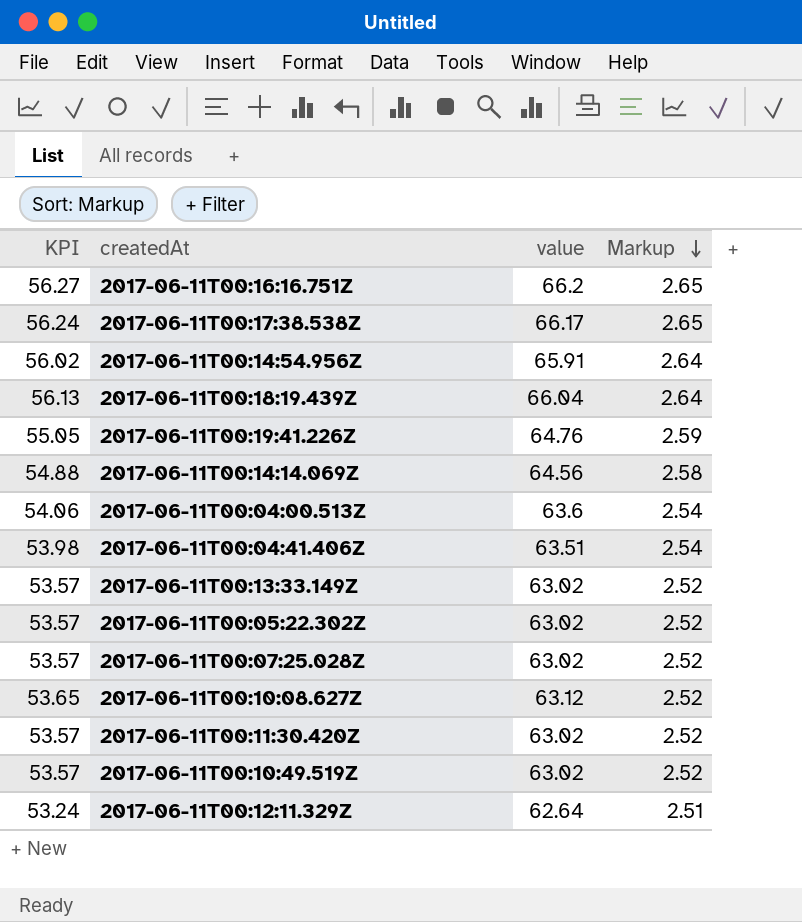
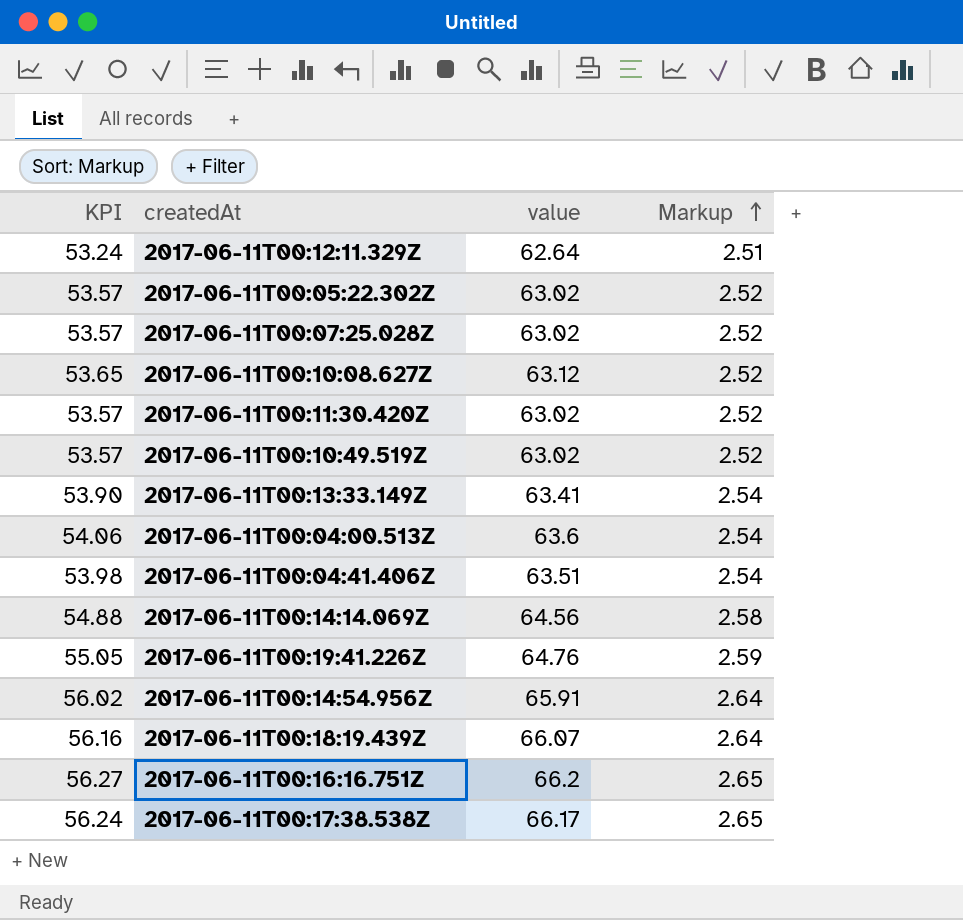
row order: Markup descending -> Markup ascending
2017-06-11T00:13:33.149Z | KPI: 53.57 -> 53.90
2017-06-11T00:13:33.149Z | value: 63.02 -> 63.41
2017-06-11T00:13:33.149Z | Markup: 2.52 -> 2.54
2017-06-11T00:18:19.439Z | KPI: 56.13 -> 56.16
2017-06-11T00:18:19.439Z | value: 66.04 -> 66.07

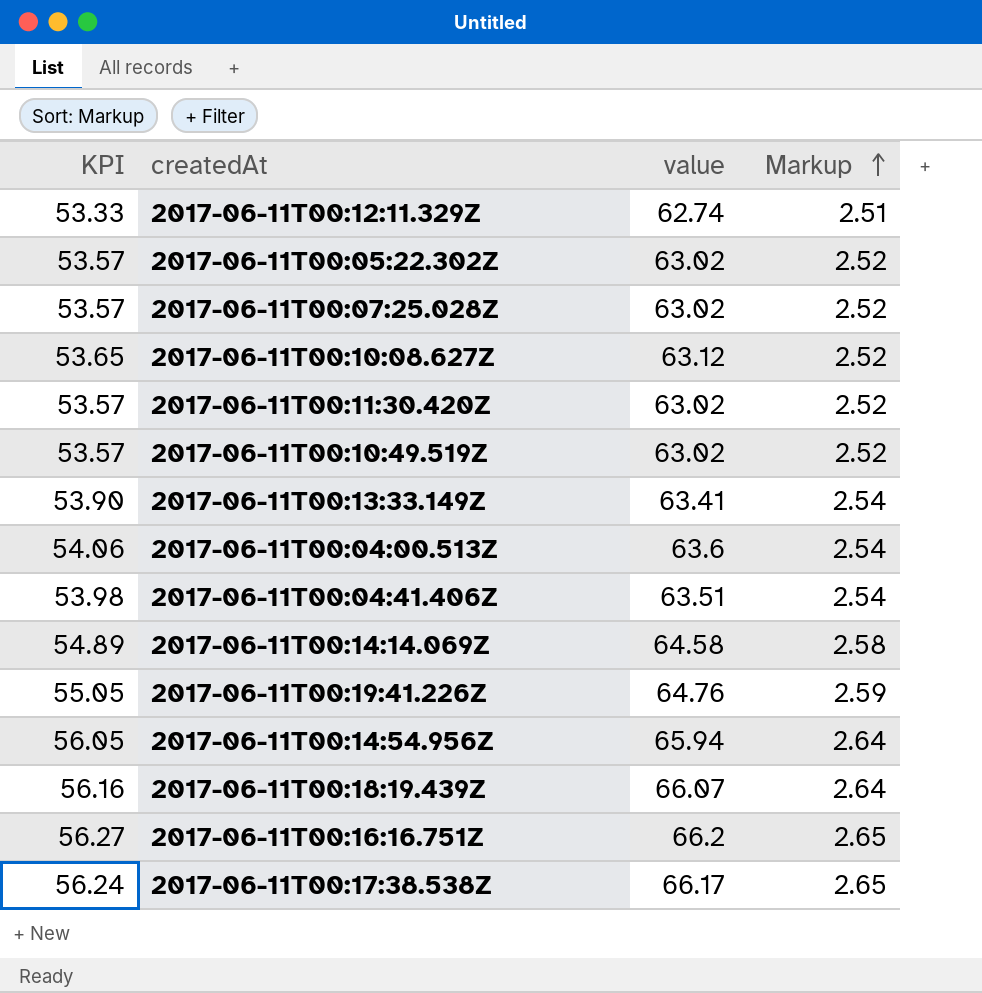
2017-06-11T00:12:11.329Z | KPI: 53.24 -> 53.33
2017-06-11T00:12:11.329Z | value: 62.64 -> 62.74
2017-06-11T00:14:14.069Z | KPI: 54.88 -> 54.89
2017-06-11T00:14:14.069Z | value: 64.56 -> 64.58
2017-06-11T00:14:54.956Z | KPI: 56.02 -> 56.05
2017-06-11T00:14:54.956Z | value: 65.91 -> 65.94

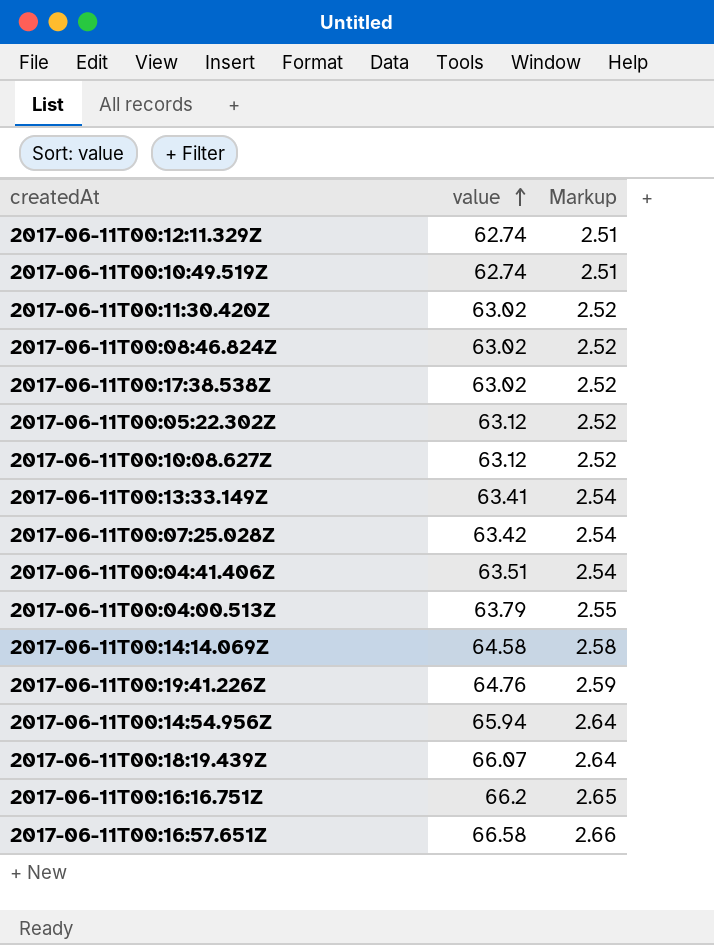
row order: Markup ascending -> value ascending
column KPI | formula: [value] * 0.85 -> none
2017-06-11T00:10:49.519Z | value: 63.02 -> 62.74
2017-06-11T00:10:49.519Z | Markup: 2.52 -> 2.51
row 2017-06-11T00:08:46.824Z: none -> 63.02 | 2.52
2017-06-11T00:17:38.538Z | value: 66.17 -> 63.02
2017-06-11T00:17:38.538Z | Markup: 2.65 -> 2.52
2017-06-11T00:05:22.302Z | value: 63.02 -> 63.12
2017-06-11T00:07:25.028Z | value: 63.02 -> 63.42
2017-06-11T00:07:25.028Z | Markup: 2.52 -> 2.54
2017-06-11T00:04:00.513Z | value: 63.6 -> 63.79
2017-06-11T00:04:00.513Z | Markup: 2.54 -> 2.55
row 2017-06-11T00:16:57.651Z: none -> 66.58 | 2.66

